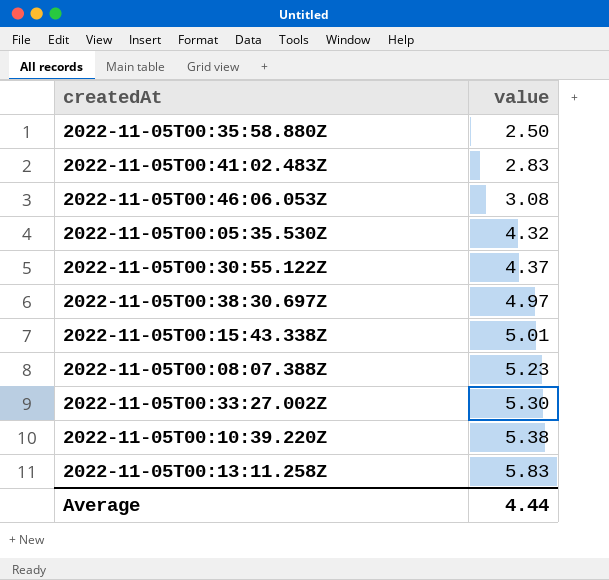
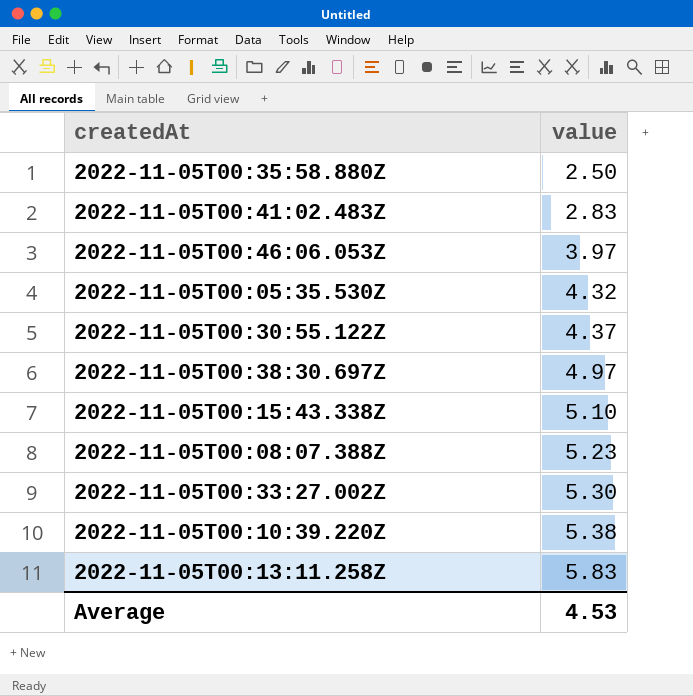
2022-11-05T00:46:06.053Z | value: 3.08 -> 3.97
2022-11-05T00:15:43.338Z | value: 5.01 -> 5.10
Average | value: 4.44 -> 4.53

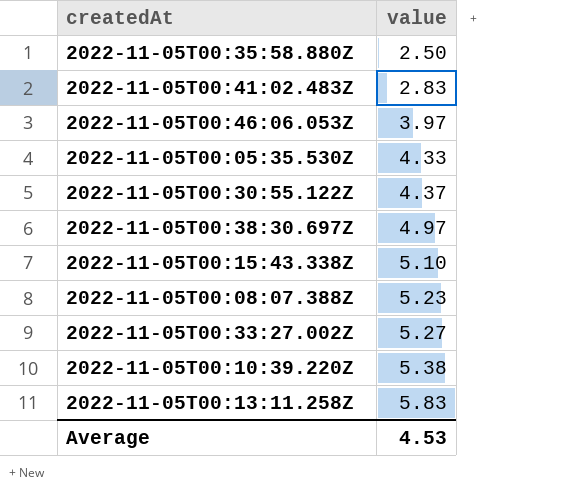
2022-11-05T00:05:35.530Z | value: 4.32 -> 4.33
2022-11-05T00:33:27.002Z | value: 5.30 -> 5.27

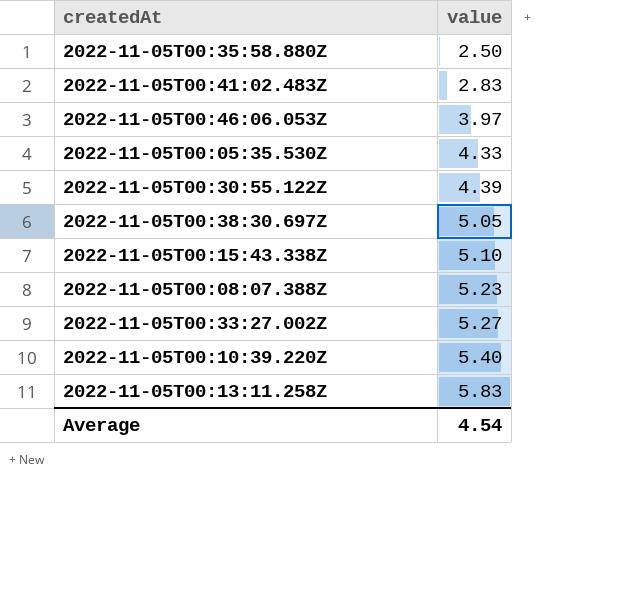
2022-11-05T00:30:55.122Z | value: 4.37 -> 4.39
2022-11-05T00:38:30.697Z | value: 4.97 -> 5.05
2022-11-05T00:10:39.220Z | value: 5.38 -> 5.40
Average | value: 4.53 -> 4.54

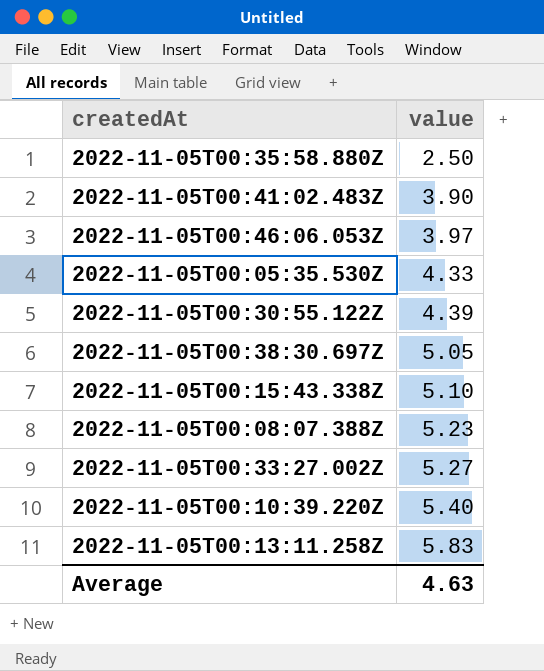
2022-11-05T00:41:02.483Z | value: 2.83 -> 3.90
Average | value: 4.54 -> 4.63

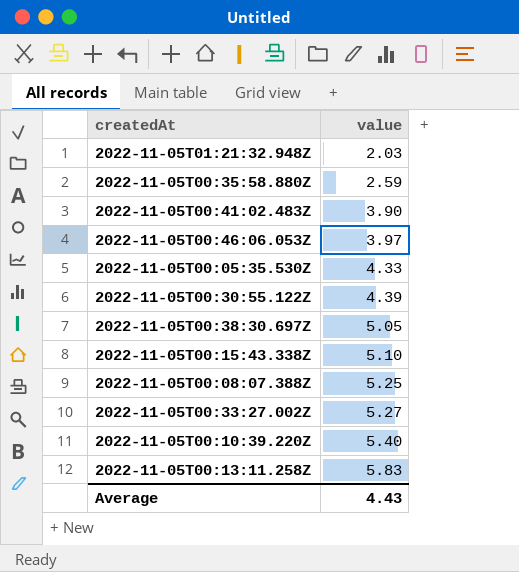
row 2022-11-05T01:21:32.948Z: none -> 2.03
2022-11-05T00:35:58.880Z | value: 2.50 -> 2.59
2022-11-05T00:08:07.388Z | value: 5.23 -> 5.25
Average | value: 4.63 -> 4.43

